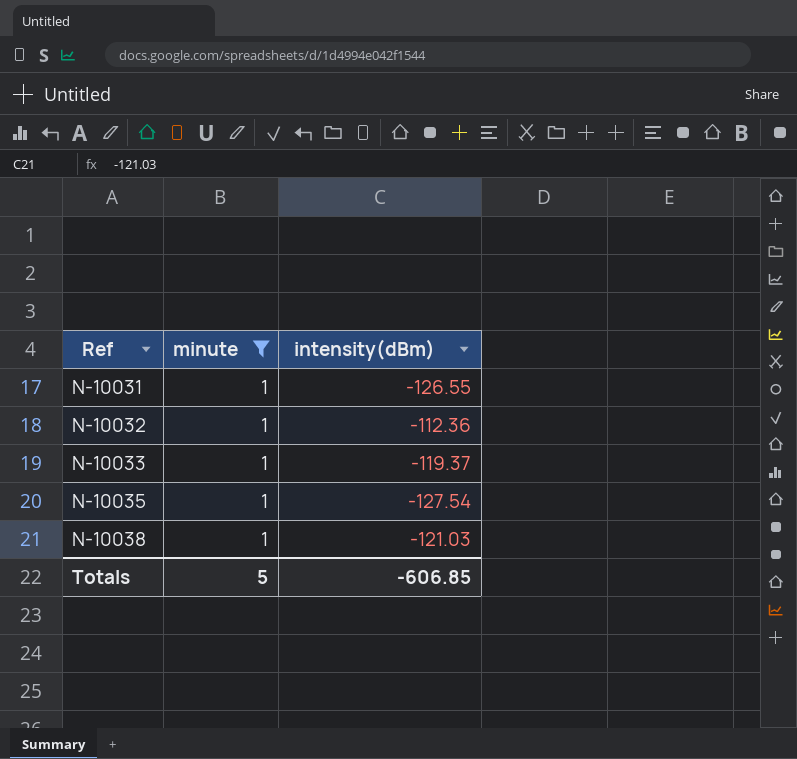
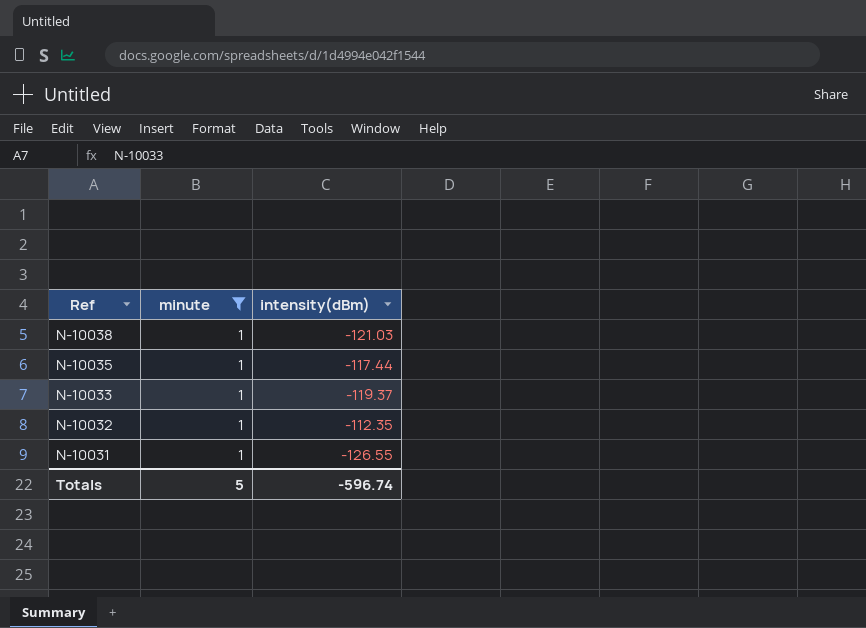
row order: Ref ascending -> Ref descending
N-10035 | intensity(dBm): -127.54 -> -117.44
N-10032 | intensity(dBm): -112.36 -> -112.35
Totals | intensity(dBm): -606.85 -> -596.74

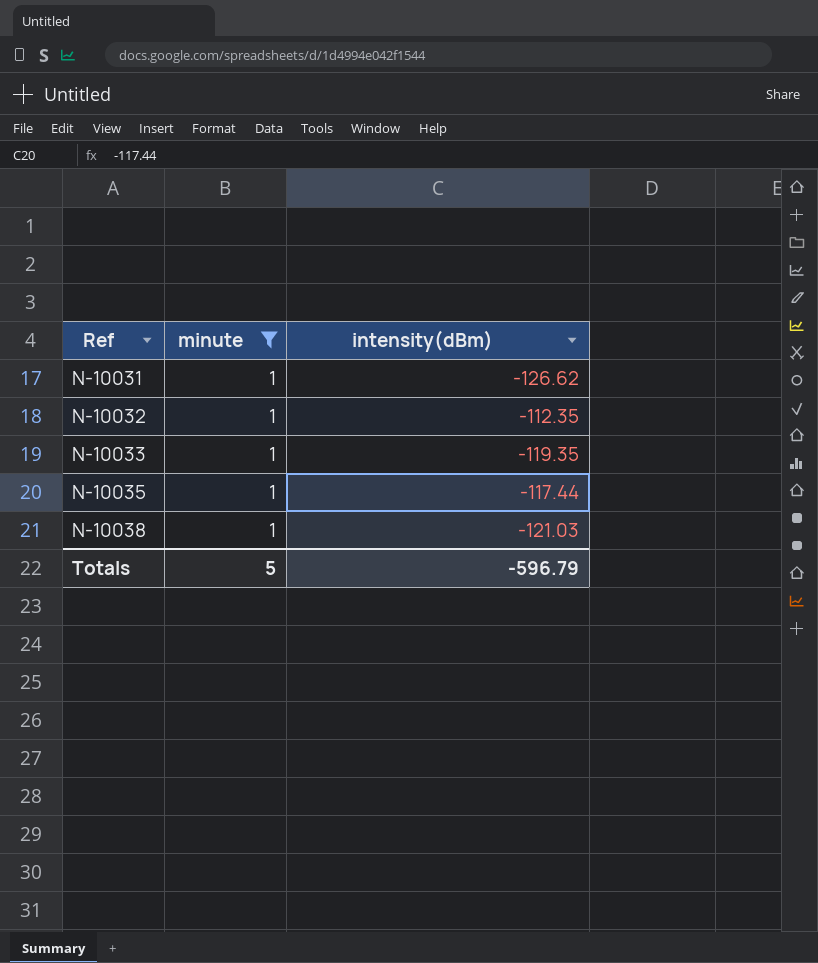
row order: Ref descending -> Ref ascending
N-10031 | intensity(dBm): -126.55 -> -126.62
N-10033 | intensity(dBm): -119.37 -> -119.35
Totals | intensity(dBm): -596.74 -> -596.79

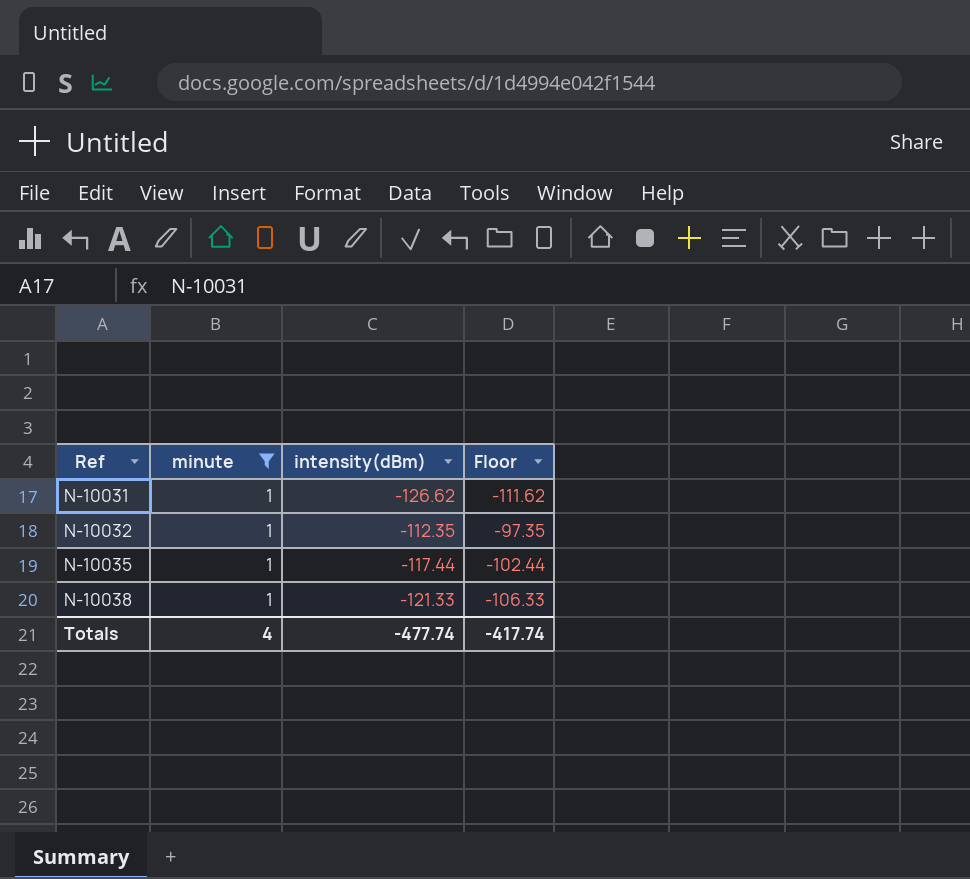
column Floor | formula: none -> [intensity(dBm)] + 15
row N-10033: 1 | -119.35 -> none
N-10038 | intensity(dBm): -121.03 -> -121.33
Totals | minute: 5 -> 4
Totals | intensity(dBm): -596.79 -> -477.74

